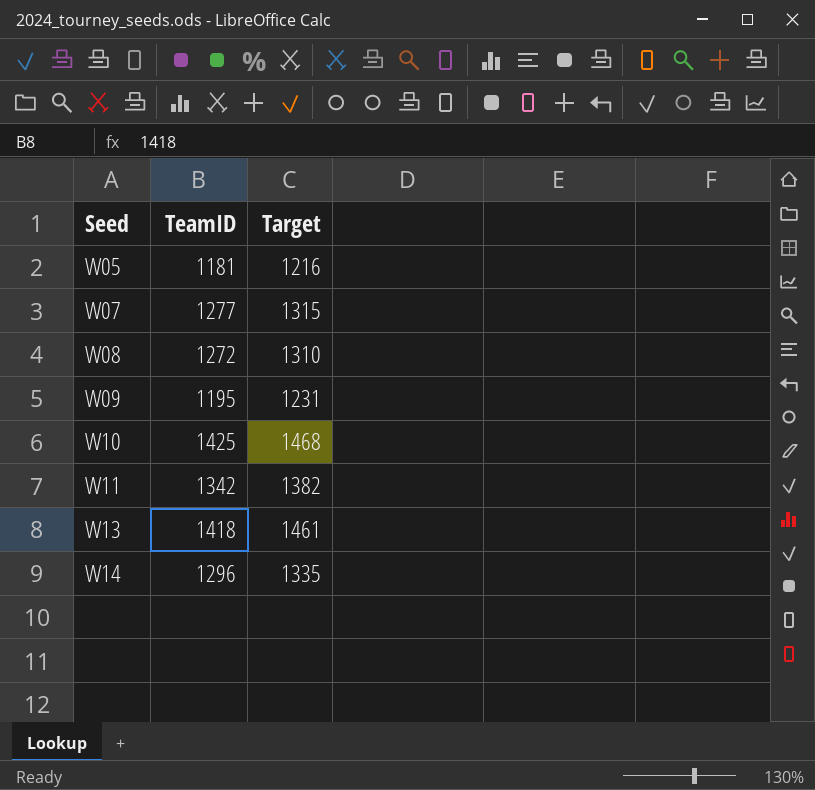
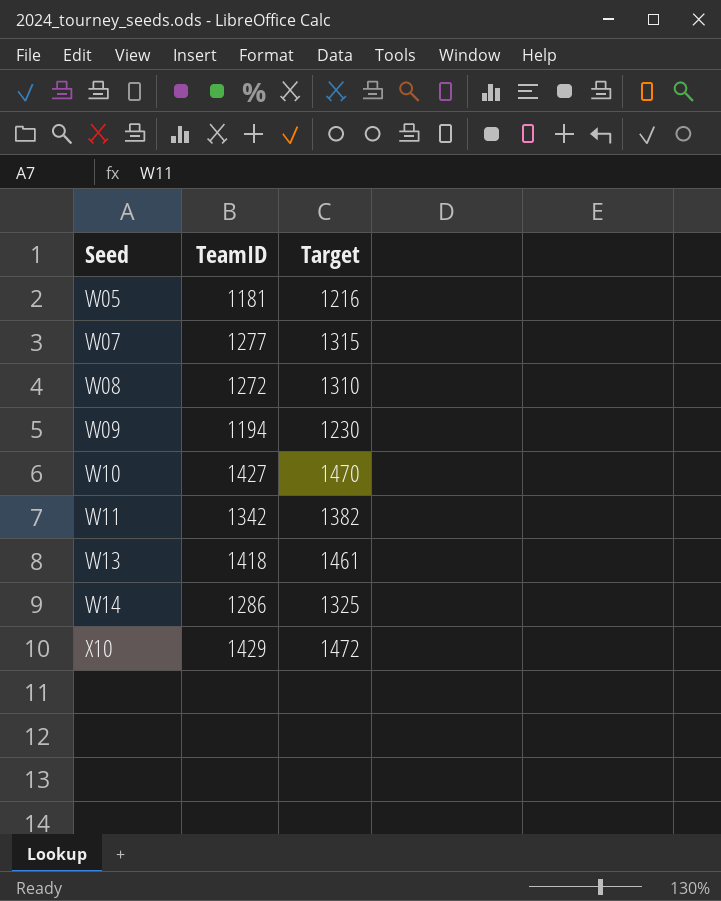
W09 | TeamID: 1195 -> 1194
W09 | Target: 1231 -> 1230
W10 | TeamID: 1425 -> 1427
W10 | Target: 1468 -> 1470
W14 | TeamID: 1296 -> 1286
W14 | Target: 1335 -> 1325
row X10: none -> 1429 | 1472

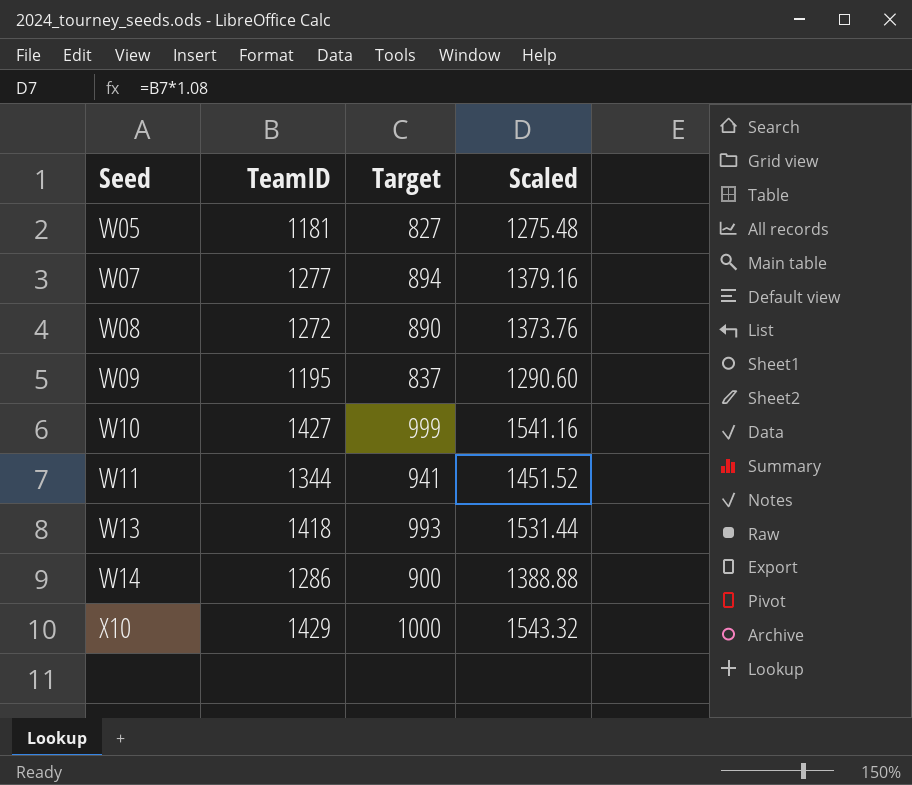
column Target | formula: [TeamID] * 1.03 -> [TeamID] * 0.7
column Scaled | formula: none -> [TeamID] * 1.08
W09 | TeamID: 1194 -> 1195
W11 | TeamID: 1342 -> 1344

